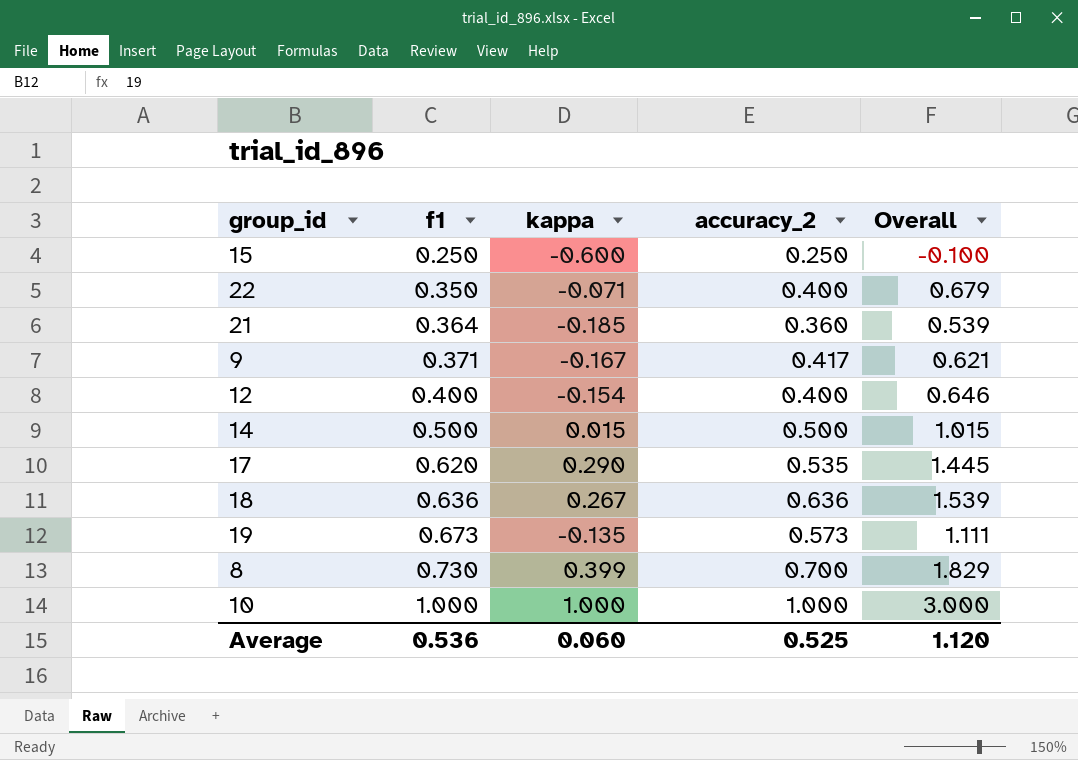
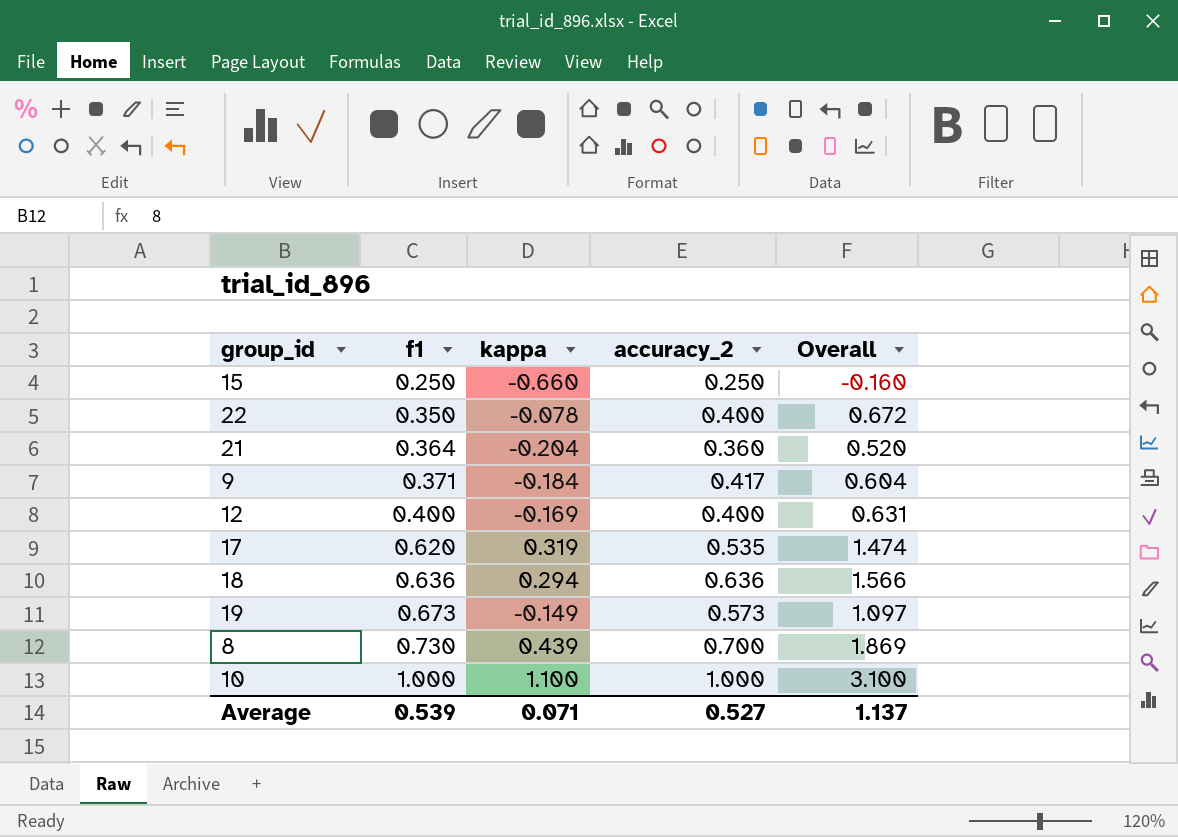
row 14: 0.500 | 0.015 | 0.500 | 1.015 -> none
15 | kappa: -0.600 -> -0.660
15 | Overall: -0.100 -> -0.160
22 | kappa: -0.071 -> -0.078
22 | Overall: 0.679 -> 0.672
21 | kappa: -0.185 -> -0.204
21 | Overall: 0.539 -> 0.520
9 | kappa: -0.167 -> -0.184
9 | Overall: 0.621 -> 0.604
12 | kappa: -0.154 -> -0.169
12 | Overall: 0.646 -> 0.631
17 | kappa: 0.290 -> 0.319
17 | Overall: 1.445 -> 1.474
18 | kappa: 0.267 -> 0.294
18 | Overall: 1.539 -> 1.566
19 | kappa: -0.135 -> -0.149
19 | Overall: 1.111 -> 1.097
8 | kappa: 0.399 -> 0.439
8 | Overall: 1.829 -> 1.869
10 | kappa: 1.000 -> 1.100
10 | Overall: 3.000 -> 3.100
Average | f1: 0.536 -> 0.539
Average | kappa: 0.060 -> 0.071
Average | accuracy_2: 0.525 -> 0.527
Average | Overall: 1.120 -> 1.137

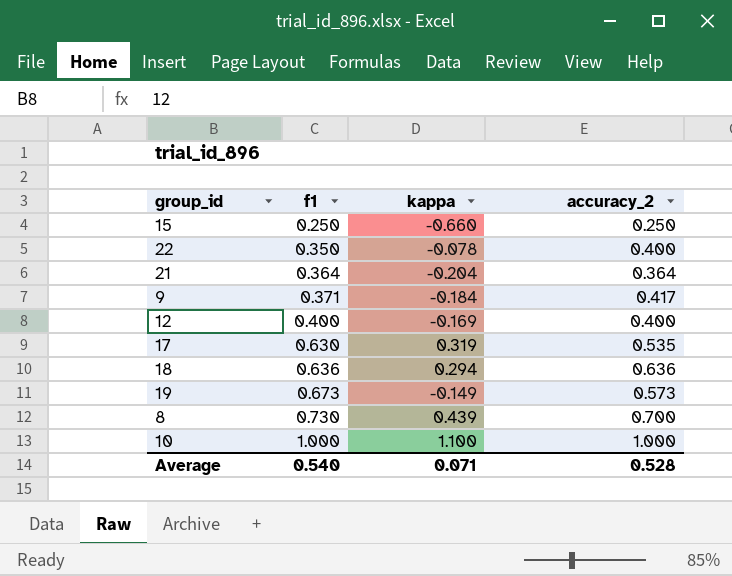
column Overall | formula: [f1] + [kappa] + [accuracy_2] -> none
21 | accuracy_2: 0.360 -> 0.364
17 | f1: 0.620 -> 0.630
Average | f1: 0.539 -> 0.540
Average | accuracy_2: 0.527 -> 0.528

